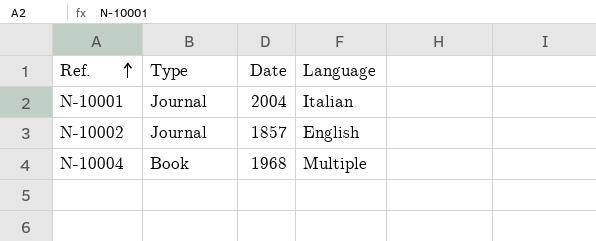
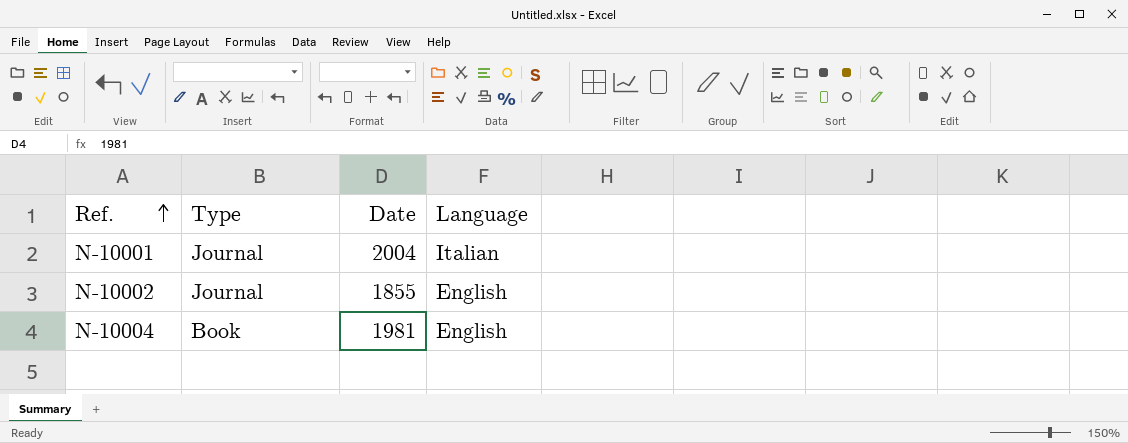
N-10002 | Date: 1857 -> 1855
N-10004 | Date: 1968 -> 1981
N-10004 | Language: Multiple -> English

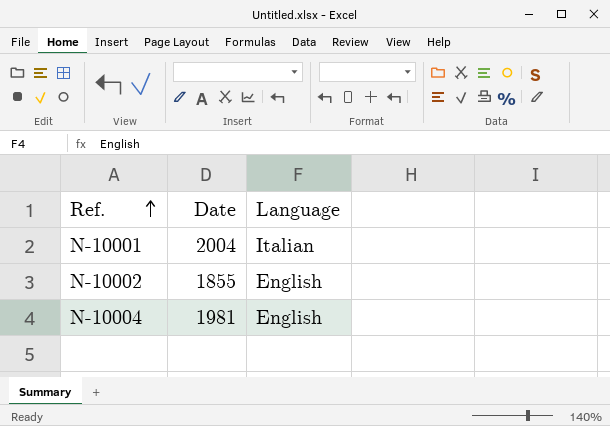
column Type | position: 2 -> none

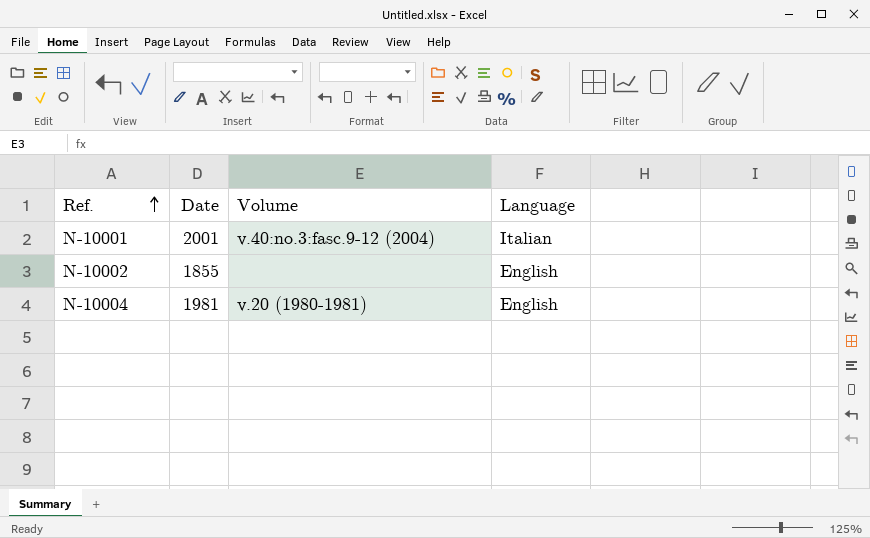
column Volume | position: none -> 3
N-10001 | Date: 2004 -> 2001

